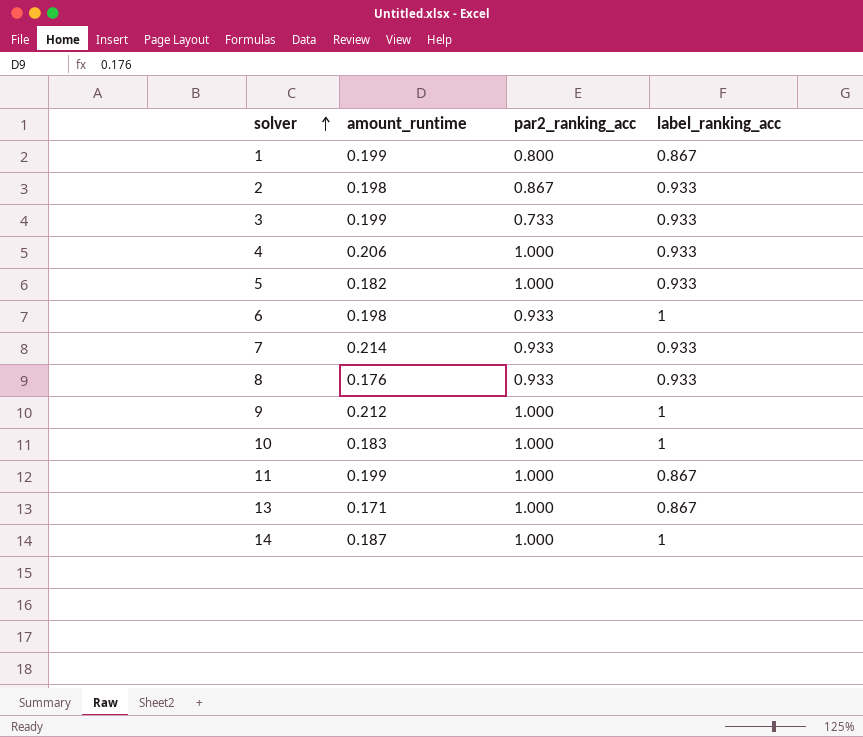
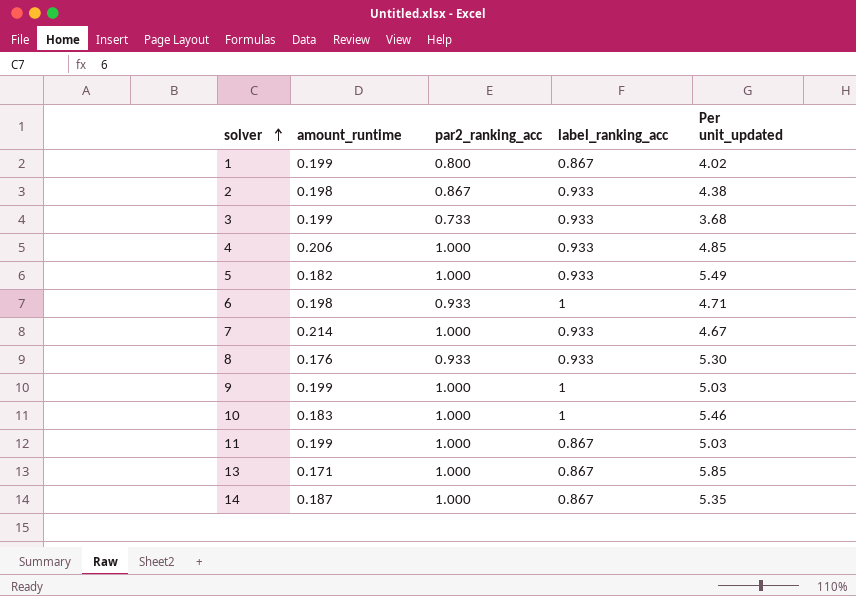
column Per unit_updated | formula: none -> [par2_ranking_acc] / [amount_runtime]
7 | par2_ranking_acc: 0.933 -> 1.000
9 | amount_runtime: 0.212 -> 0.199
14 | label_ranking_acc: 1 -> 0.867

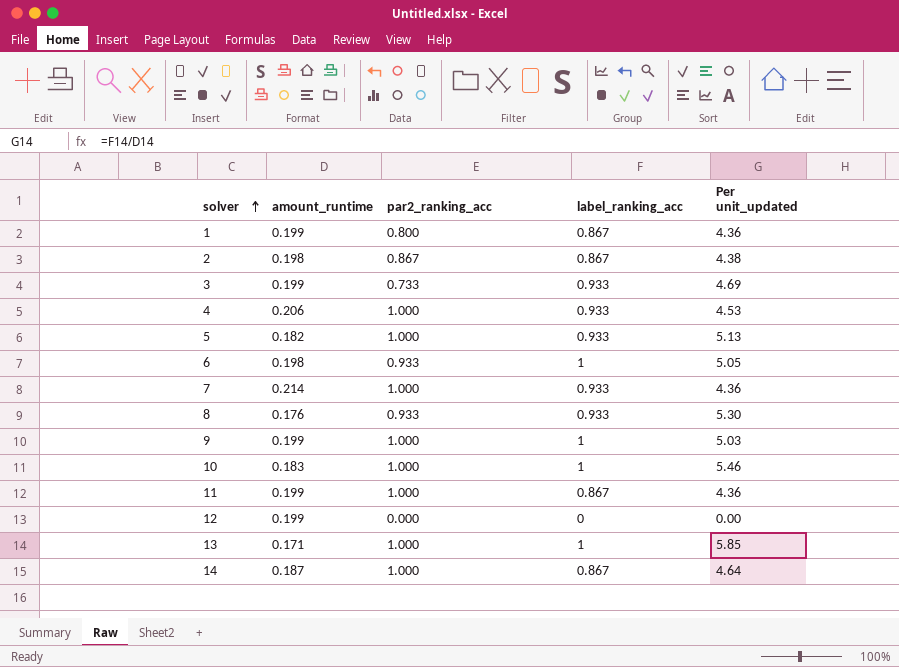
column Per unit_updated | formula: [par2_ranking_acc] / [amount_runtime] -> [label_ranking_acc] / [amount_runtime]
2 | label_ranking_acc: 0.933 -> 0.867
row 12: none -> 0.199 | 0.000 | 0 | 0.00
13 | label_ranking_acc: 0.867 -> 1

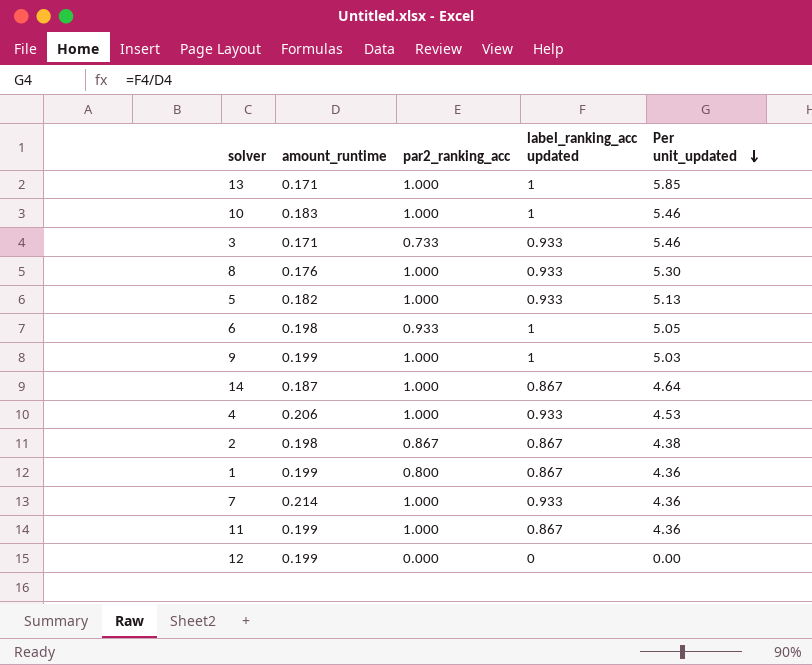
row order: solver ascending -> Per unit_updated descending
column name: label_ranking_acc -> label_ranking_acc updated
3 | amount_runtime: 0.199 -> 0.171
3 | Per unit_updated: 4.69 -> 5.46
8 | par2_ranking_acc: 0.933 -> 1.000

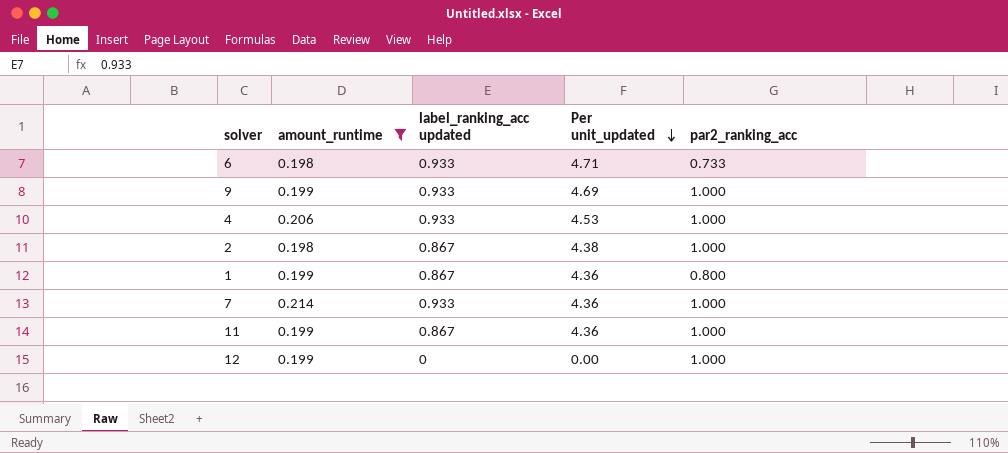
filter: none -> amount_runtime >= 0.198
column par2_ranking_acc | position: 3 -> 5
6 | label_ranking_acc updated: 1 -> 0.933
6 | Per unit_updated: 5.05 -> 4.71
6 | par2_ranking_acc: 0.933 -> 0.733
9 | label_ranking_acc updated: 1 -> 0.933
9 | Per unit_updated: 5.03 -> 4.69
2 | par2_ranking_acc: 0.867 -> 1.000
12 | par2_ranking_acc: 0.000 -> 1.000

